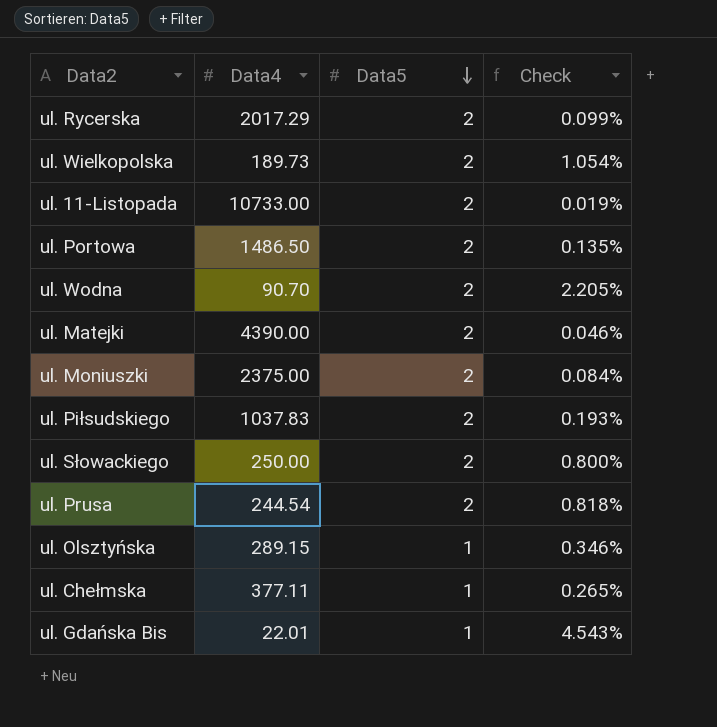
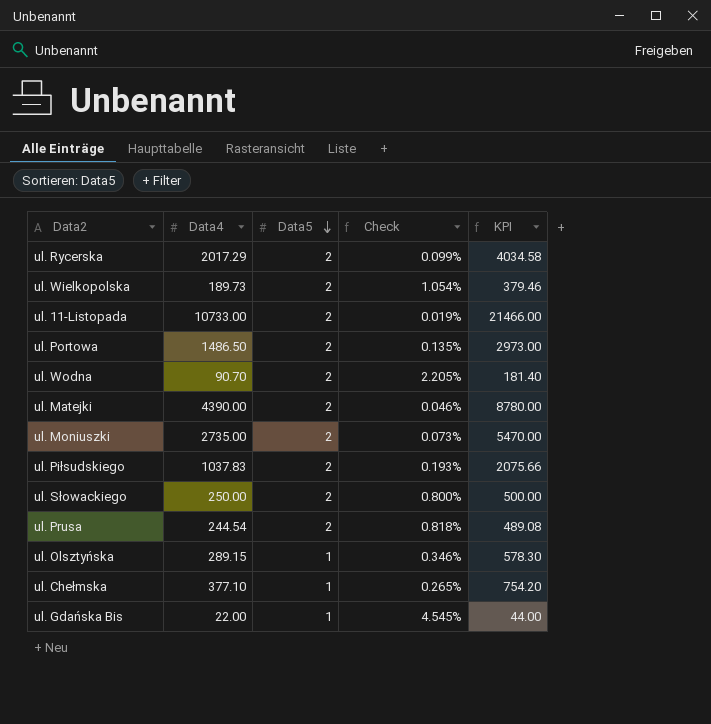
column KPI | formula: none -> [Data4] * 2
ul. Moniuszki | Data4: 2375.00 -> 2735.00
ul. Moniuszki | Check: 0.084% -> 0.073%
ul. Chełmska | Data4: 377.11 -> 377.10
ul. Gdańska Bis | Data4: 22.01 -> 22.00
ul. Gdańska Bis | Check: 4.543% -> 4.545%

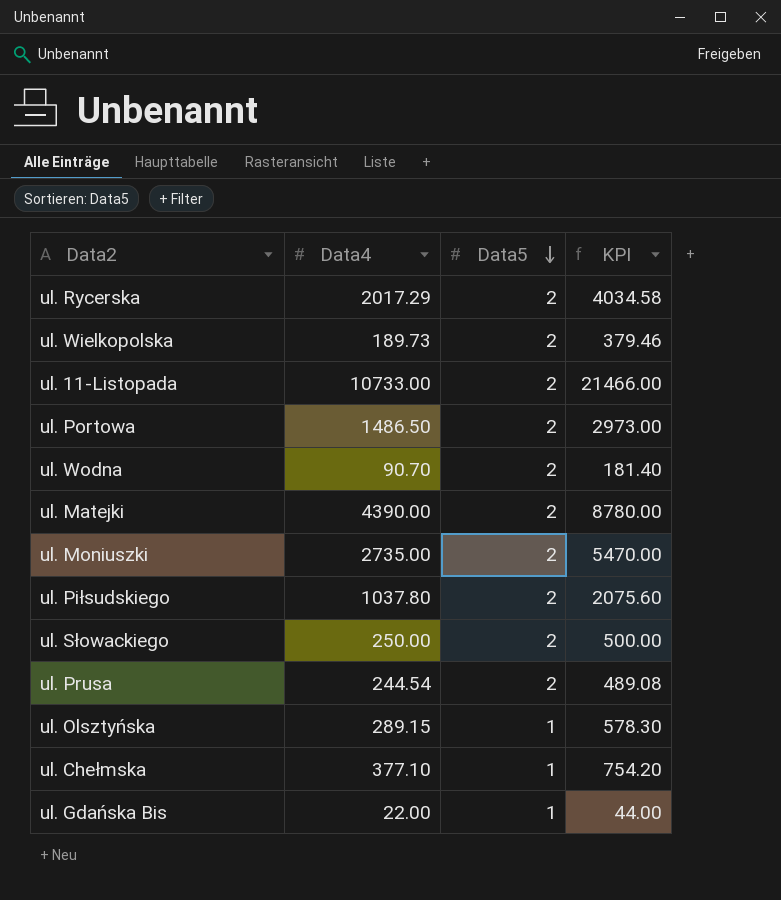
column Check | formula: [Data5] / [Data4] -> none
ul. Piłsudskiego | Data4: 1037.83 -> 1037.80
ul. Piłsudskiego | KPI: 2075.66 -> 2075.60

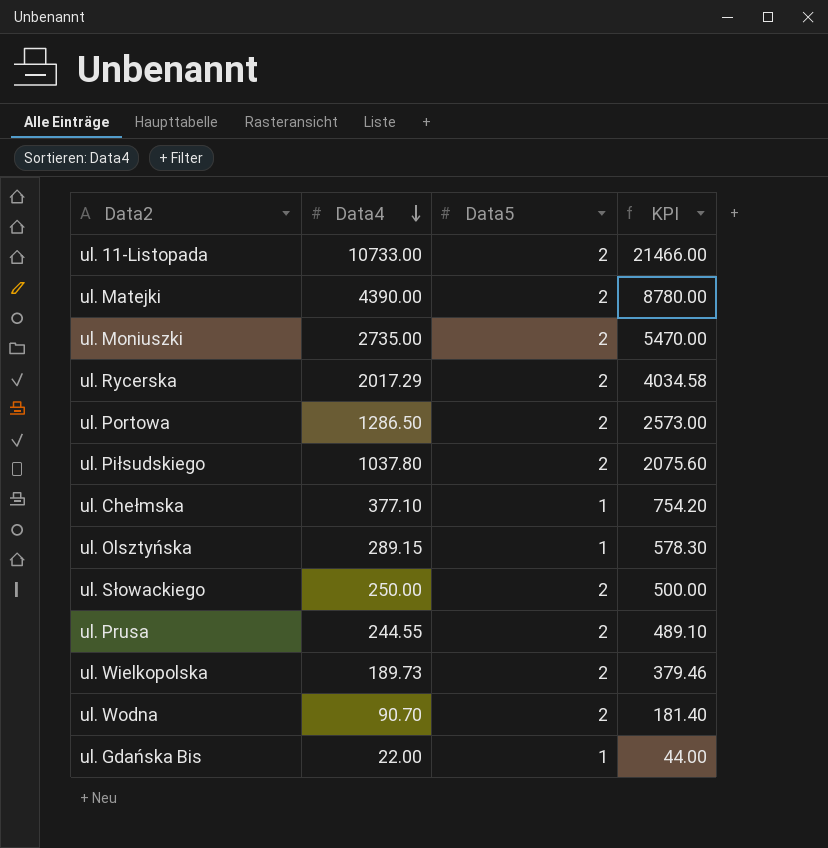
row order: Data5 descending -> Data4 descending
ul. Portowa | Data4: 1486.50 -> 1286.50
ul. Portowa | KPI: 2973.00 -> 2573.00
ul. Prusa | Data4: 244.54 -> 244.55
ul. Prusa | KPI: 489.08 -> 489.10

